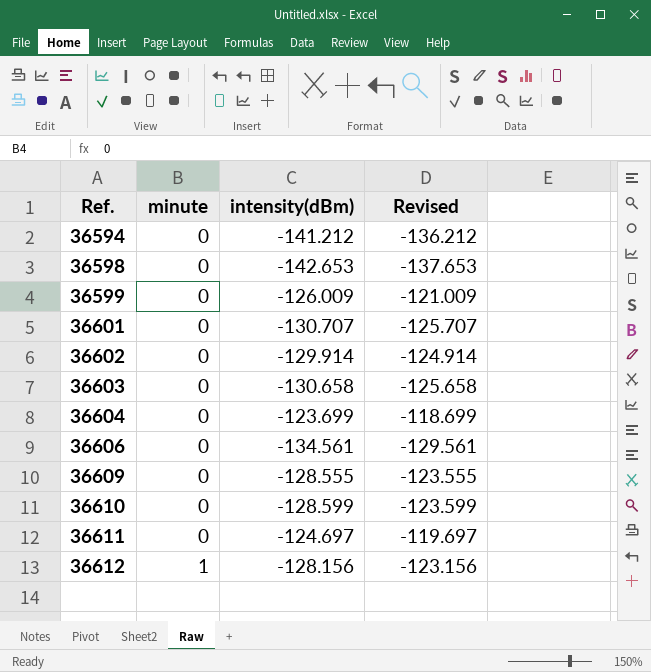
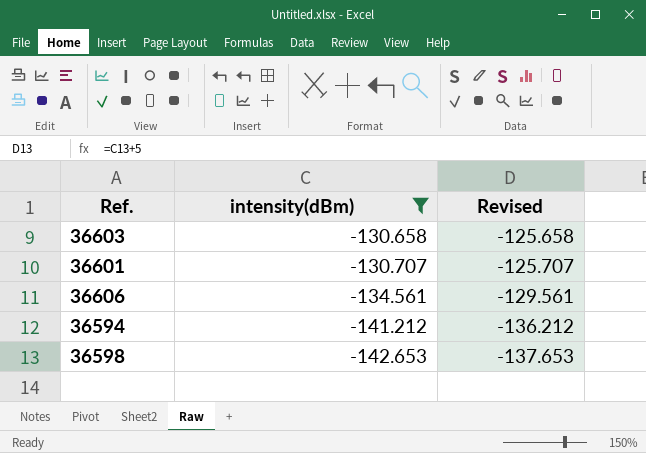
filter: none -> intensity(dBm) <= -130.658
row order: Ref. ascending -> intensity(dBm) descending
column minute | position: 2 -> none

